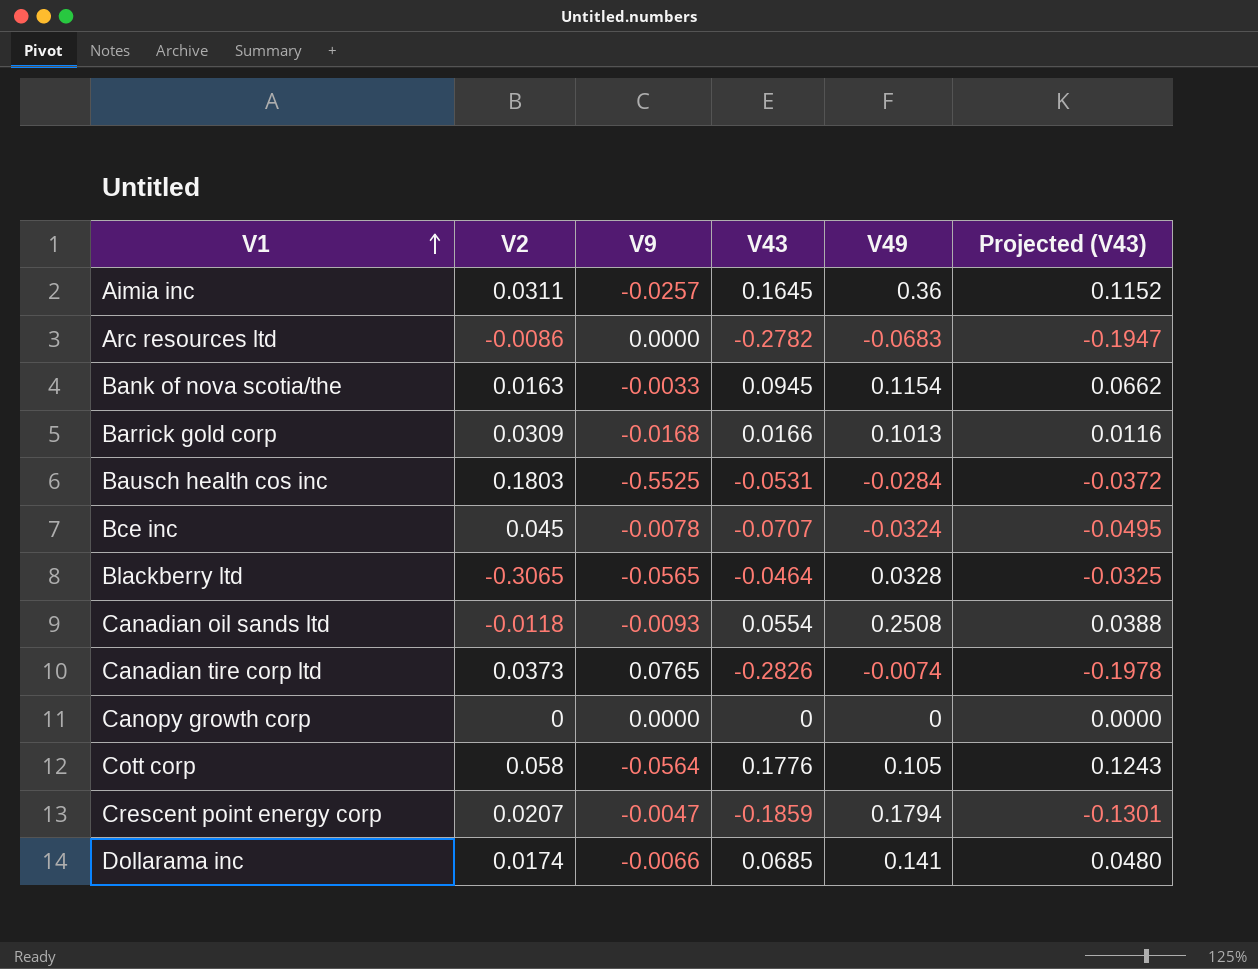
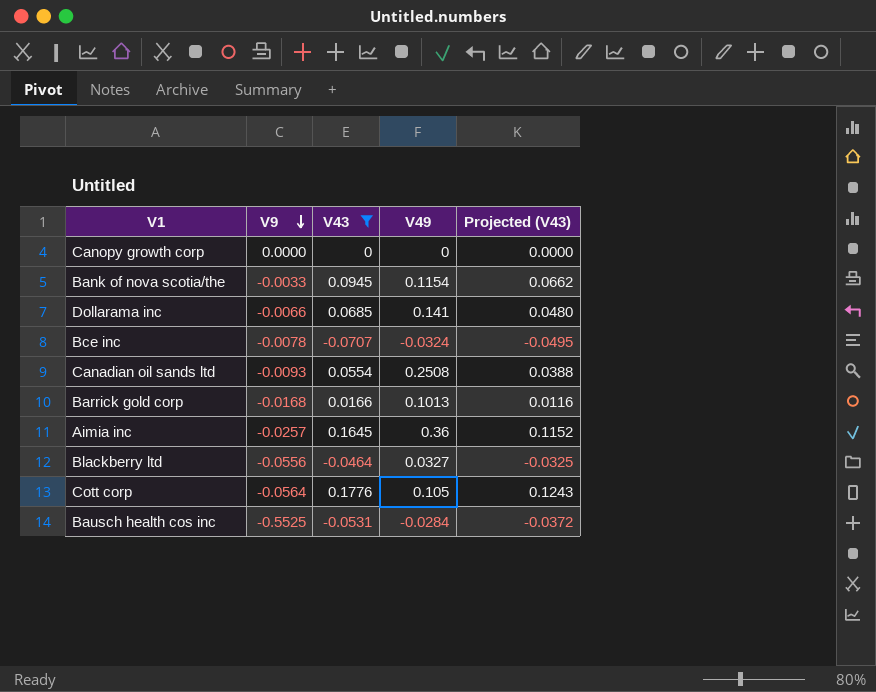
filter: none -> V43 >= -0.0707
row order: V1 ascending -> V9 descending
column V2 | position: 2 -> none
Blackberry ltd | V9: -0.0565 -> -0.0556
Blackberry ltd | V49: 0.0328 -> 0.0327

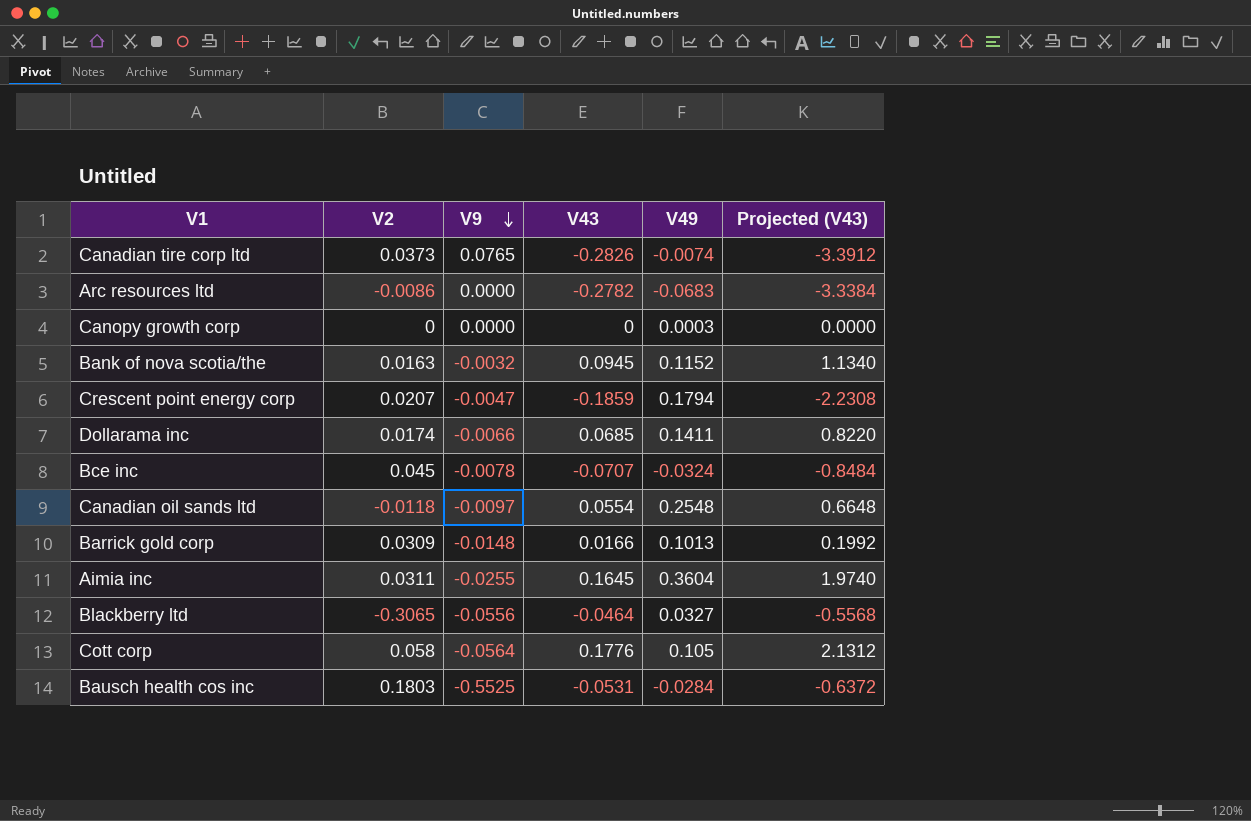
filter: V43 >= -0.0707 -> none
column V2 | position: none -> 2
column Projected (V43) | formula: [V43] * 0.7 -> [V43] * 12
Canopy growth corp | V49: 0 -> 0.0003
Bank of nova scotia/the | V9: -0.0033 -> -0.0032
Bank of nova scotia/the | V49: 0.1154 -> 0.1152
Dollarama inc | V49: 0.141 -> 0.1411
Canadian oil sands ltd | V9: -0.0093 -> -0.0097
Canadian oil sands ltd | V49: 0.2508 -> 0.2548
Barrick gold corp | V9: -0.0168 -> -0.0148
Aimia inc | V9: -0.0257 -> -0.0255
Aimia inc | V49: 0.36 -> 0.3604

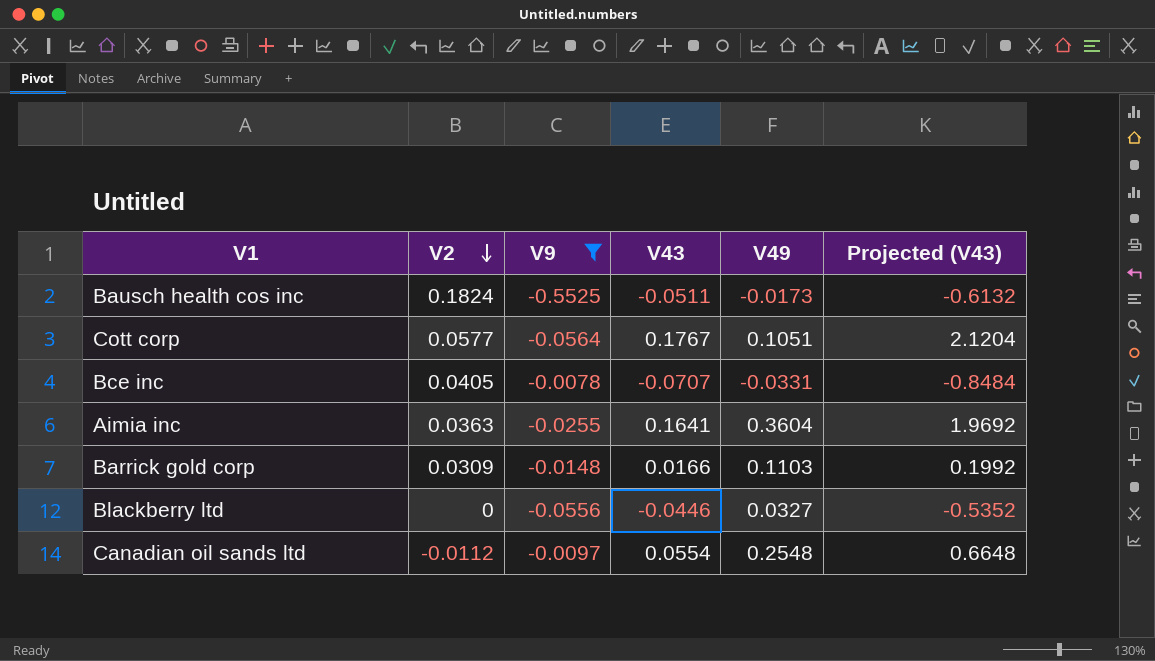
filter: none -> V9 <= -0.0078
row order: V9 descending -> V2 descending
Bausch health cos inc | V2: 0.1803 -> 0.1824
Bausch health cos inc | V43: -0.0531 -> -0.0511
Bausch health cos inc | V49: -0.0284 -> -0.0173
Bausch health cos inc | Projected (V43): -0.6372 -> -0.6132
Cott corp | V2: 0.058 -> 0.0577
Cott corp | V43: 0.1776 -> 0.1767
Cott corp | V49: 0.105 -> 0.1051
Cott corp | Projected (V43): 2.1312 -> 2.1204
Bce inc | V2: 0.045 -> 0.0405
Bce inc | V49: -0.0324 -> -0.0331
Aimia inc | V2: 0.0311 -> 0.0363
Aimia inc | V43: 0.1645 -> 0.1641
Aimia inc | Projected (V43): 1.9740 -> 1.9692
Barrick gold corp | V49: 0.1013 -> 0.1103
Blackberry ltd | V2: -0.3065 -> 0
Blackberry ltd | V43: -0.0464 -> -0.0446
Blackberry ltd | Projected (V43): -0.5568 -> -0.5352
Canadian oil sands ltd | V2: -0.0118 -> -0.0112

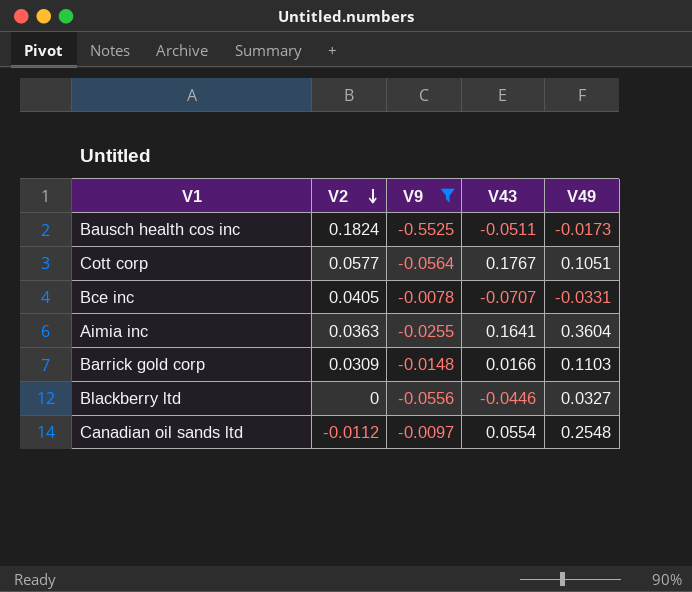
column Projected (V43) | formula: [V43] * 12 -> none

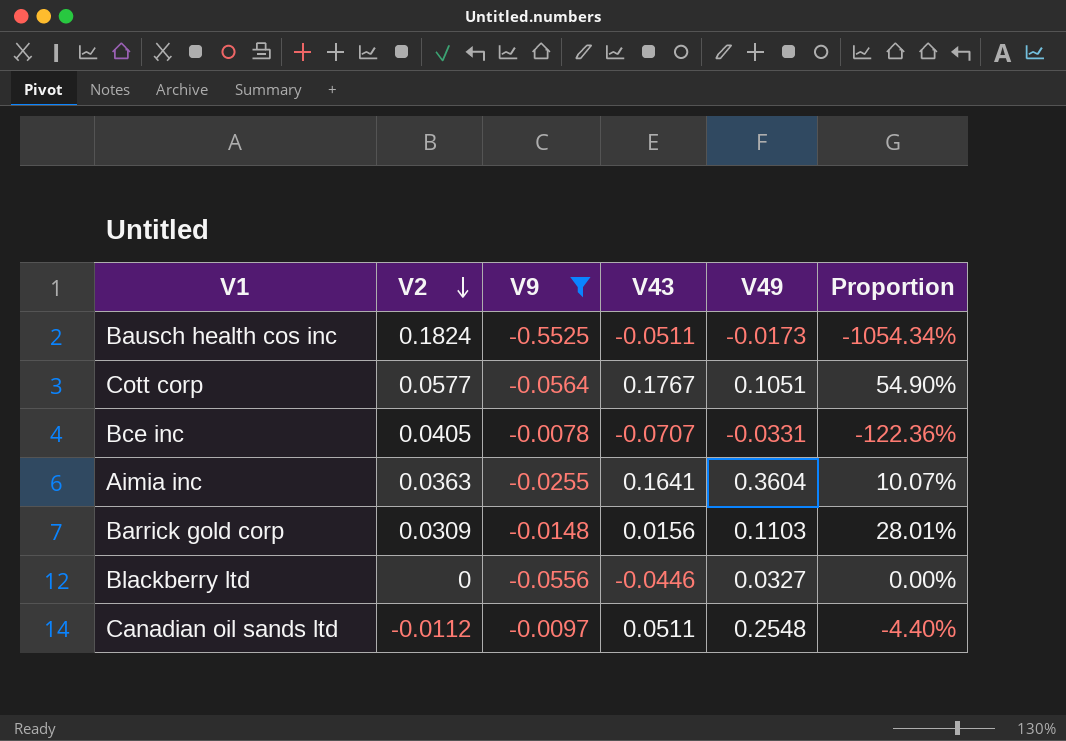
column Proportion | formula: none -> [V2] / [V49]
Barrick gold corp | V43: 0.0166 -> 0.0156
Canadian oil sands ltd | V43: 0.0554 -> 0.0511

